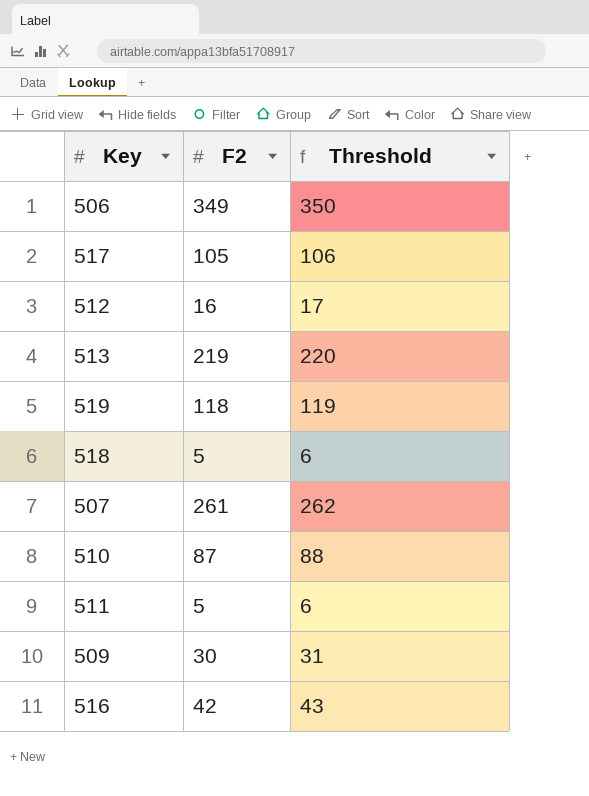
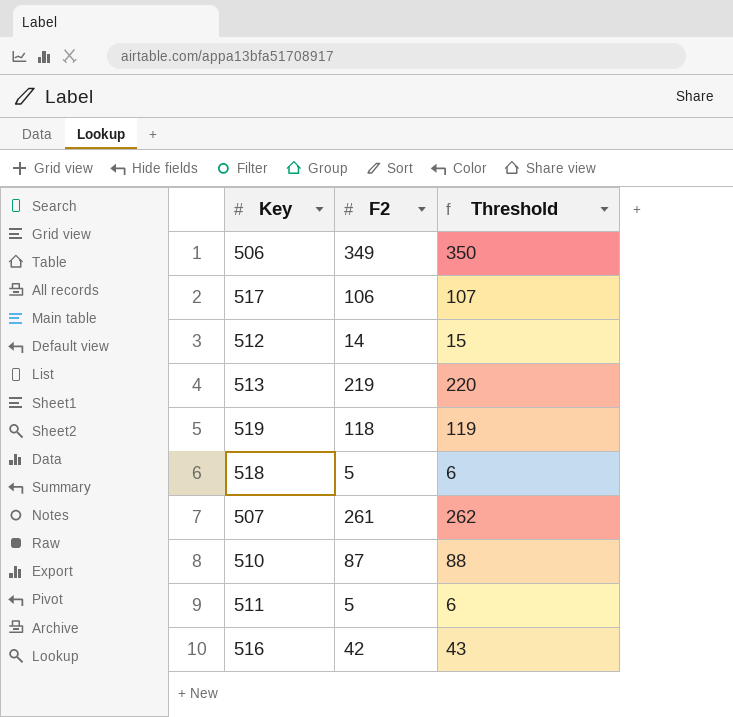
row 509: 30 | 31 -> none
517 | F2: 105 -> 106
517 | Threshold: 106 -> 107
512 | F2: 16 -> 14
512 | Threshold: 17 -> 15

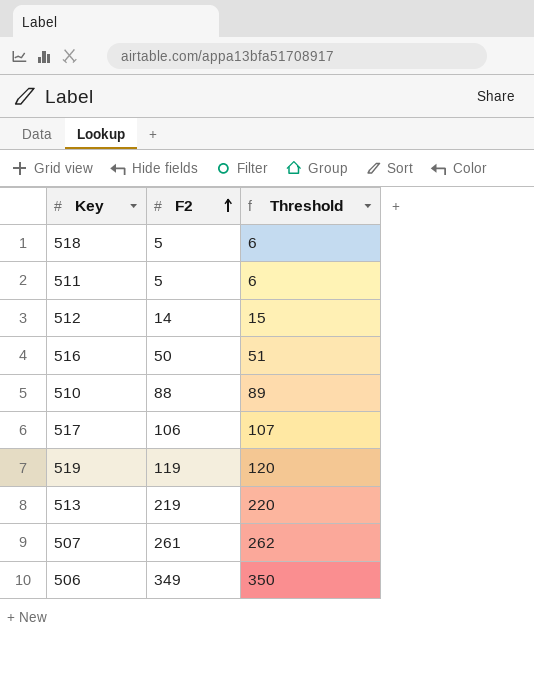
row order: none -> F2 ascending
516 | F2: 42 -> 50
516 | Threshold: 43 -> 51
510 | F2: 87 -> 88
510 | Threshold: 88 -> 89
519 | F2: 118 -> 119
519 | Threshold: 119 -> 120

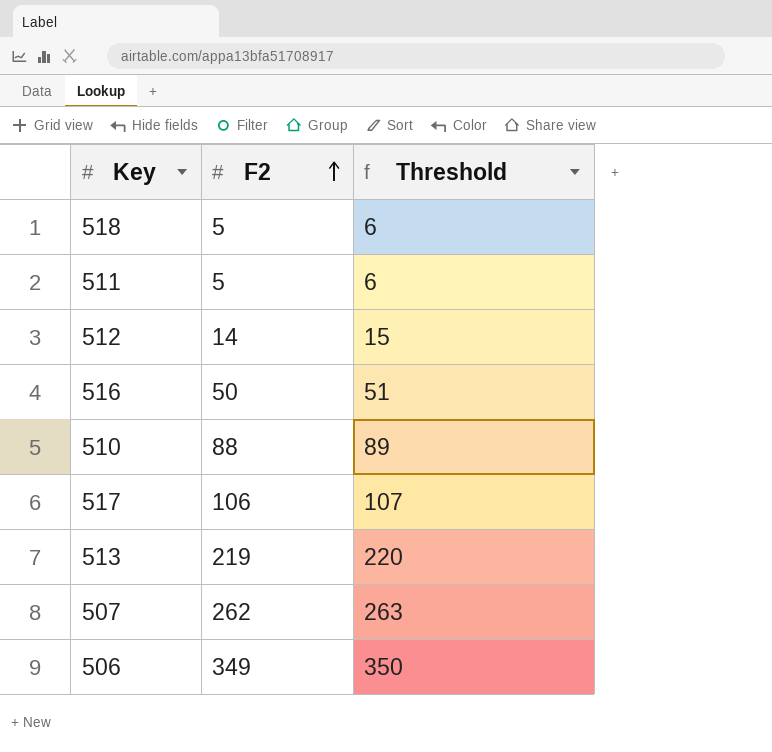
row 519: 119 | 120 -> none
507 | F2: 261 -> 262
507 | Threshold: 262 -> 263

